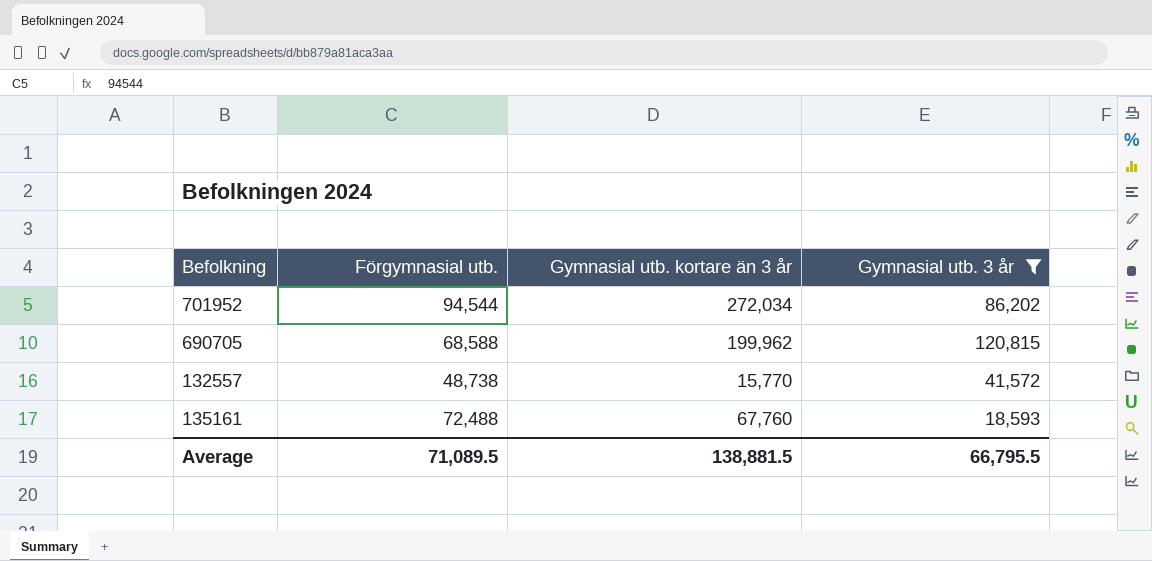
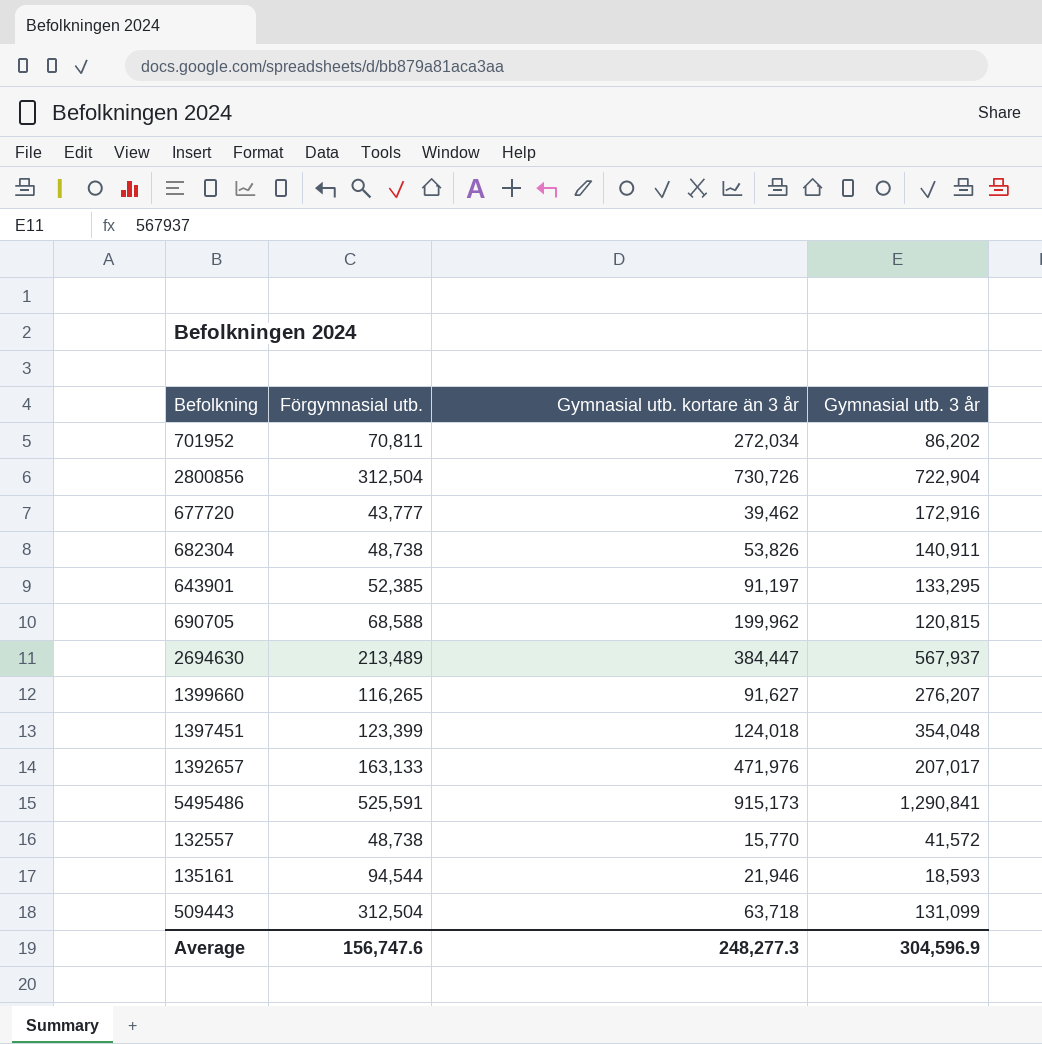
filter: Gymnasial utb. 3 år <= 120,815 -> none
701952 | Förgymnasial utb.: 94,544 -> 70,811
135161 | Förgymnasial utb.: 72,488 -> 94,544
135161 | Gymnasial utb. kortare än 3 år: 67,760 -> 21,946
Average | Förgymnasial utb.: 71,089.5 -> 156,747.6
Average | Gymnasial utb. kortare än 3 år: 138,881.5 -> 248,277.3
Average | Gymnasial utb. 3 år: 66,795.5 -> 304,596.9

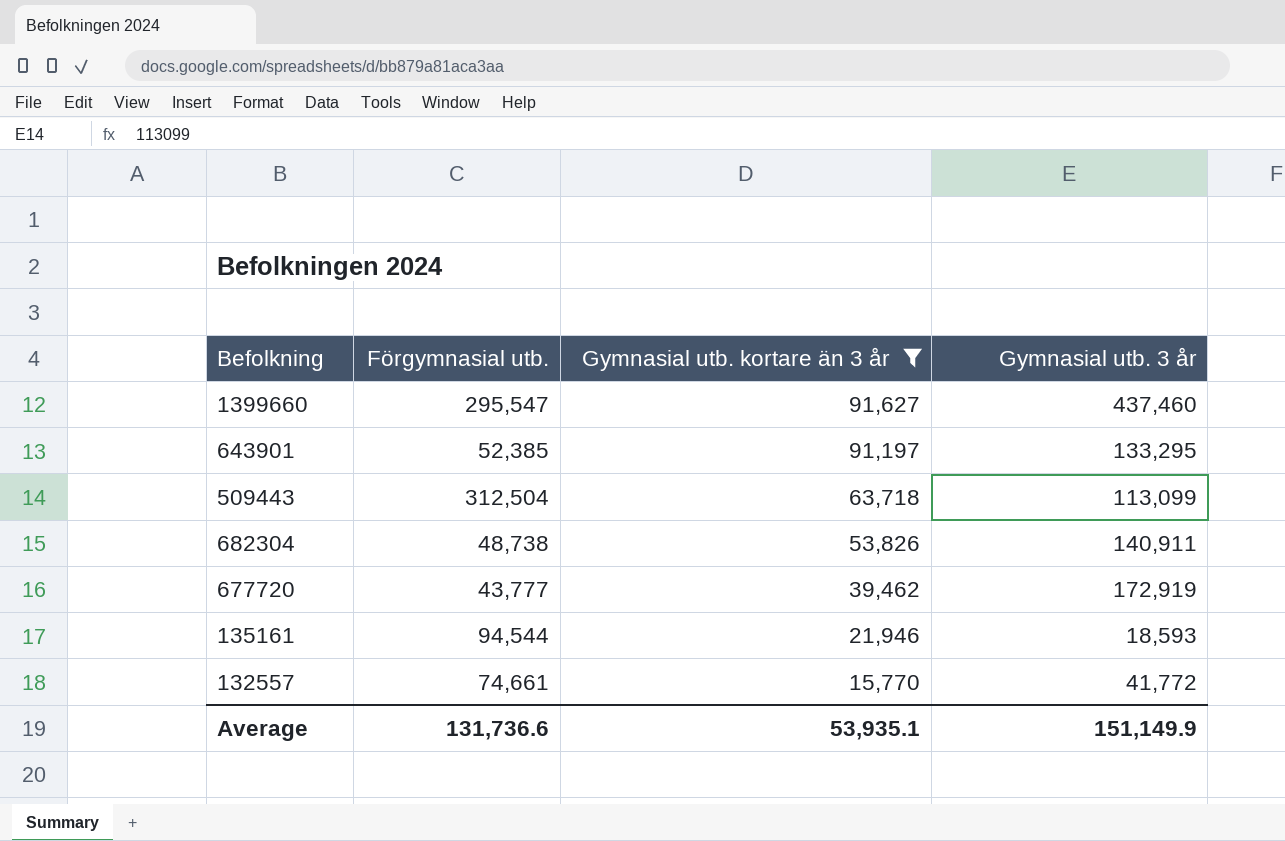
filter: none -> Gymnasial utb. kortare än 3 år <= 91,627
row order: none -> Gymnasial utb. kortare än 3 år descending
1399660 | Förgymnasial utb.: 116,265 -> 295,547
1399660 | Gymnasial utb. 3 år: 276,207 -> 437,460
509443 | Gymnasial utb. 3 år: 131,099 -> 113,099
677720 | Gymnasial utb. 3 år: 172,916 -> 172,919
132557 | Förgymnasial utb.: 48,738 -> 74,661
132557 | Gymnasial utb. 3 år: 41,572 -> 41,772
Average | Förgymnasial utb.: 156,747.6 -> 131,736.6
Average | Gymnasial utb. kortare än 3 år: 248,277.3 -> 53,935.1
Average | Gymnasial utb. 3 år: 304,596.9 -> 151,149.9

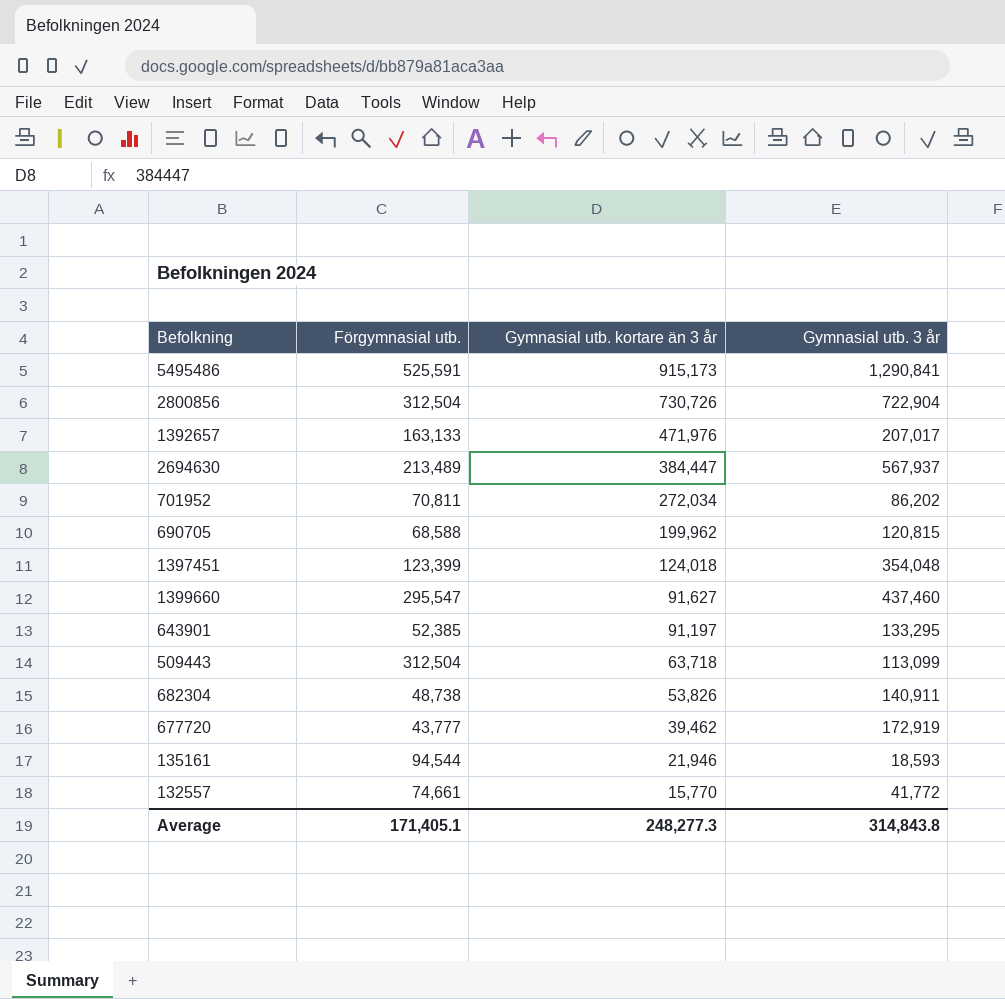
filter: Gymnasial utb. kortare än 3 år <= 91,627 -> none
Average | Förgymnasial utb.: 131,736.6 -> 171,405.1
Average | Gymnasial utb. kortare än 3 år: 53,935.1 -> 248,277.3
Average | Gymnasial utb. 3 år: 151,149.9 -> 314,843.8

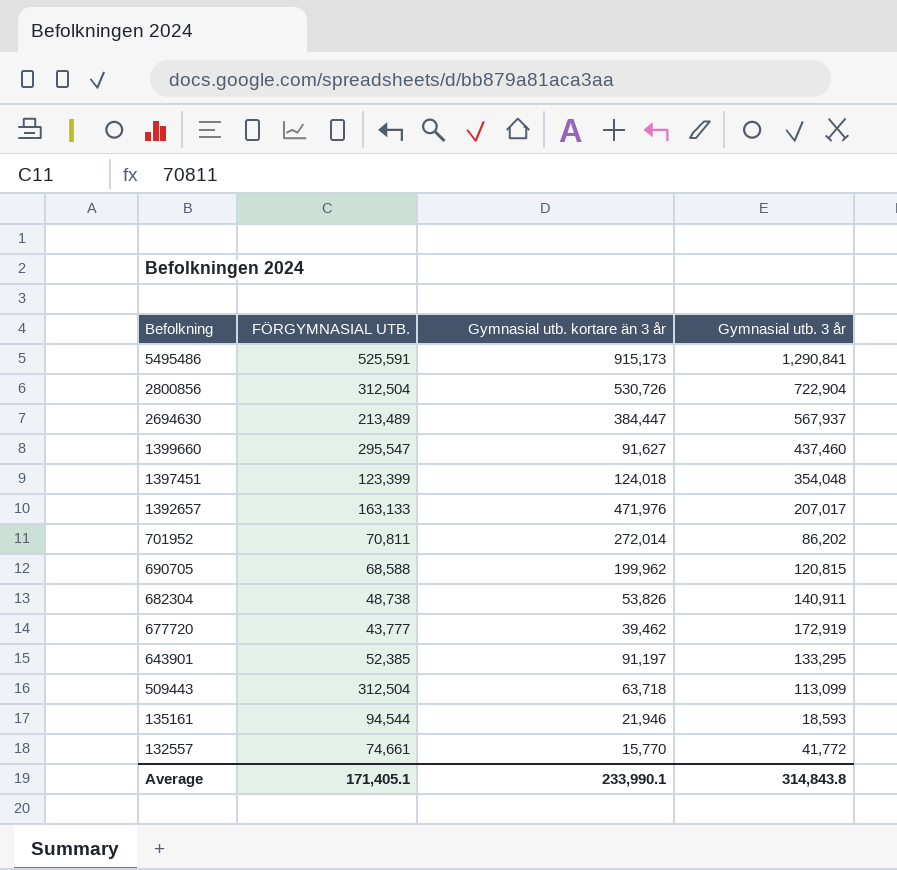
row order: Gymnasial utb. kortare än 3 år descending -> Befolkning descending
column name: Förgymnasial utb. -> FÖRGYMNASIAL UTB.
2800856 | Gymnasial utb. kortare än 3 år: 730,726 -> 530,726
701952 | Gymnasial utb. kortare än 3 år: 272,034 -> 272,014
Average | Gymnasial utb. kortare än 3 år: 248,277.3 -> 233,990.1

